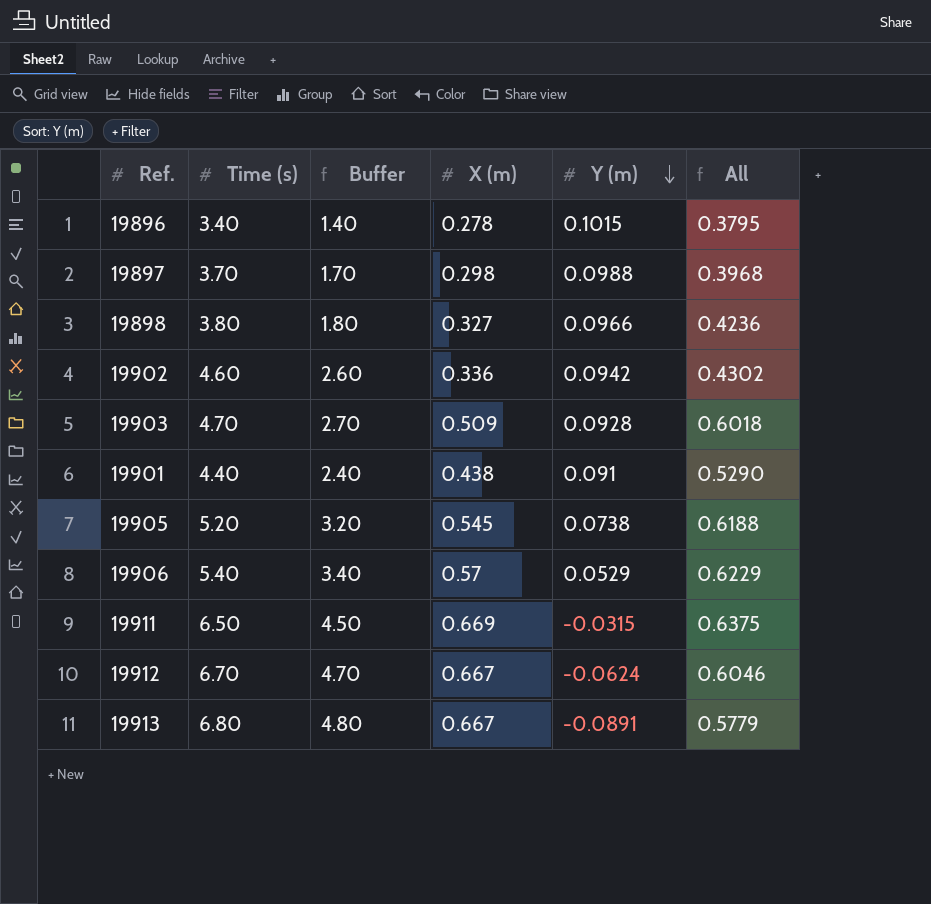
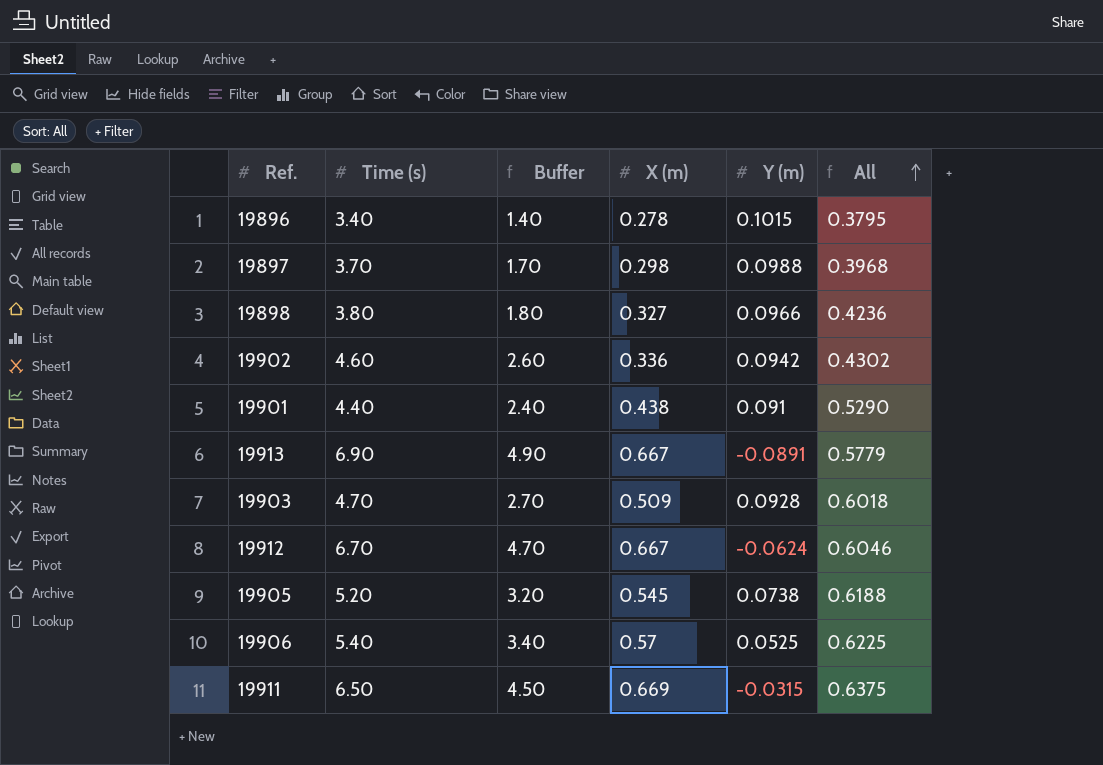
row order: Y (m) descending -> All ascending
19913 | Time (s): 6.80 -> 6.90
19913 | Buffer: 4.80 -> 4.90
19906 | Y (m): 0.0529 -> 0.0525
19906 | All: 0.6229 -> 0.6225

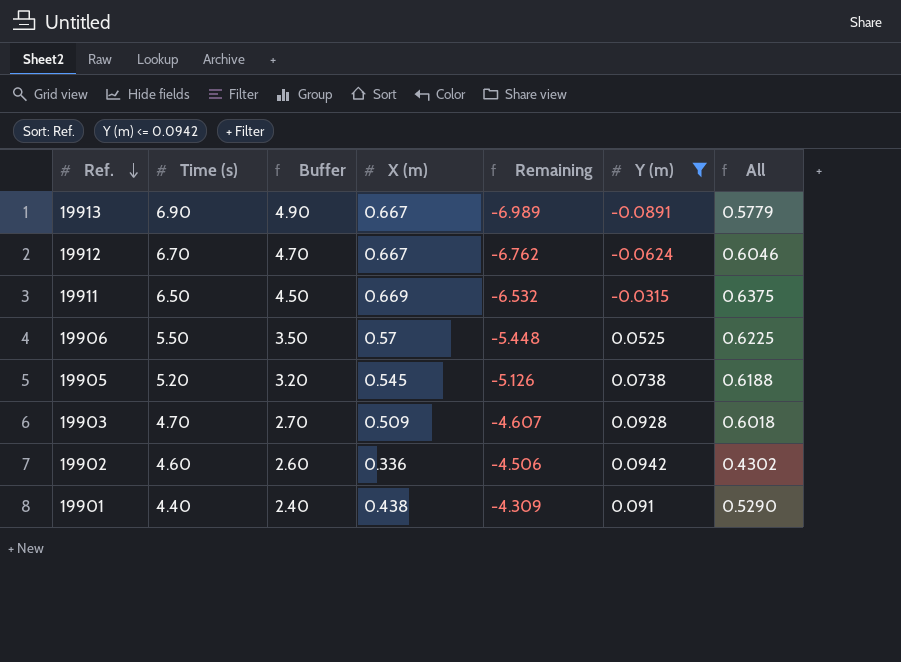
filter: none -> Y (m) <= 0.0942
row order: All ascending -> Ref. descending
column Remaining | formula: none -> [Y (m)] - [Time (s)]
19906 | Time (s): 5.40 -> 5.50
19906 | Buffer: 3.40 -> 3.50

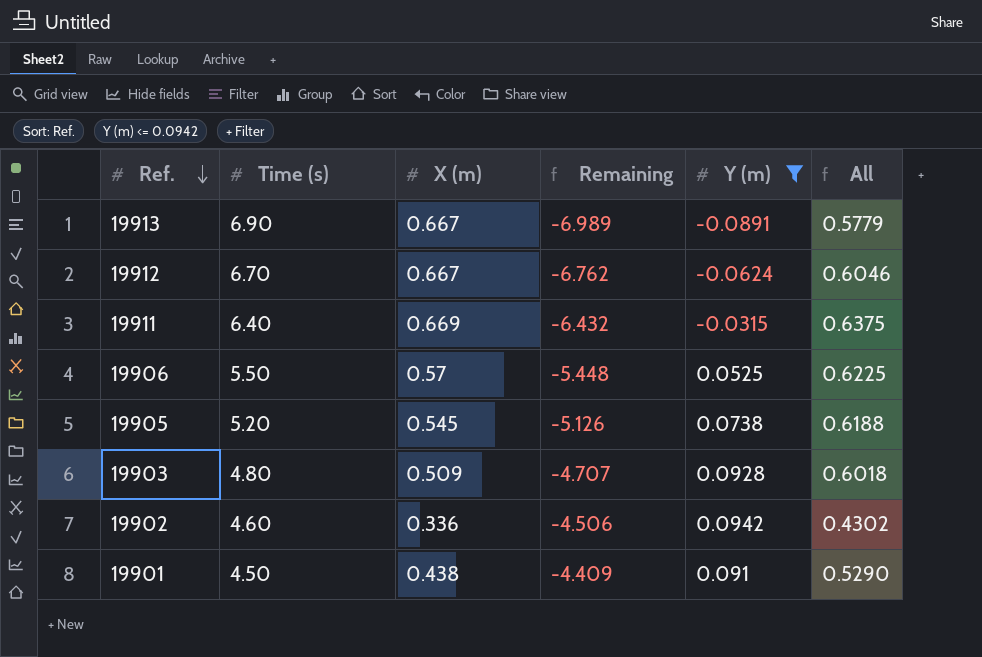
column Buffer | formula: [Time (s)] - 2 -> none
19911 | Time (s): 6.50 -> 6.40
19911 | Remaining: -6.532 -> -6.432
19903 | Time (s): 4.70 -> 4.80
19903 | Remaining: -4.607 -> -4.707
19901 | Time (s): 4.40 -> 4.50
19901 | Remaining: -4.309 -> -4.409

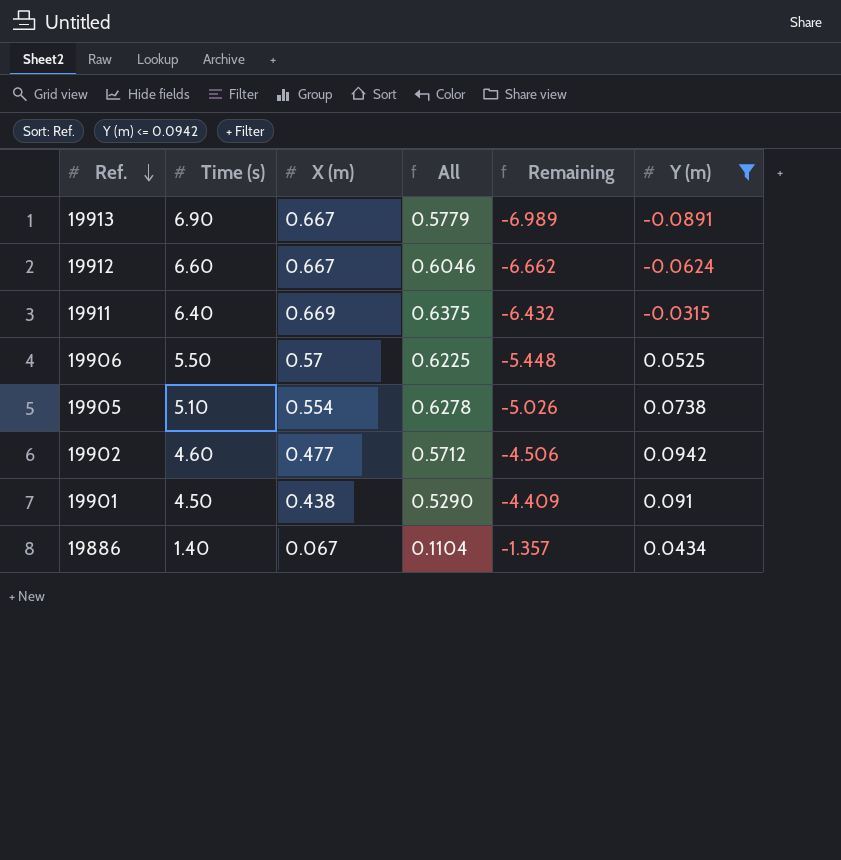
column All | position: 6 -> 4
row 19903: 4.80 | 0.509 | -4.707 | 0.0928 | 0.6018 -> none
19912 | Time (s): 6.70 -> 6.60
19912 | Remaining: -6.762 -> -6.662
19905 | Time (s): 5.20 -> 5.10
19905 | X (m): 0.545 -> 0.554
19905 | All: 0.6188 -> 0.6278
19905 | Remaining: -5.126 -> -5.026
19902 | X (m): 0.336 -> 0.477
19902 | All: 0.4302 -> 0.5712
row 19886: none -> 1.40 | 0.067 | 0.1104 | -1.357 | 0.0434

